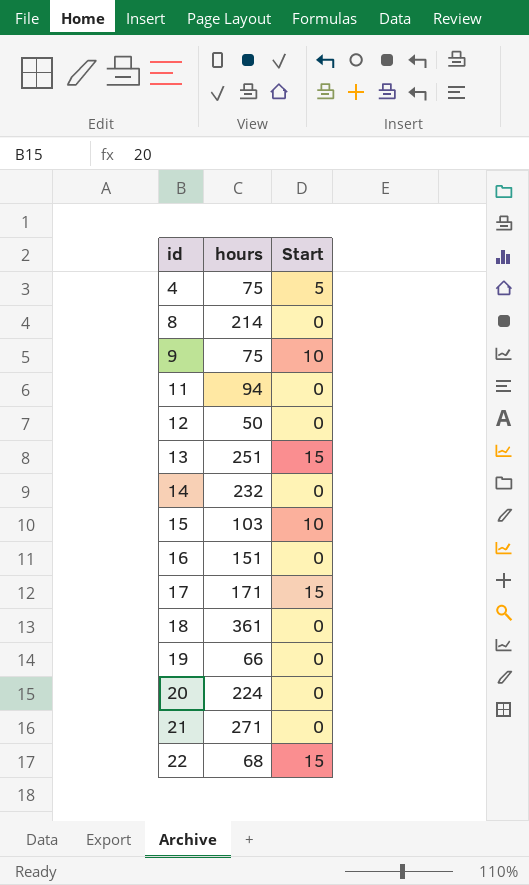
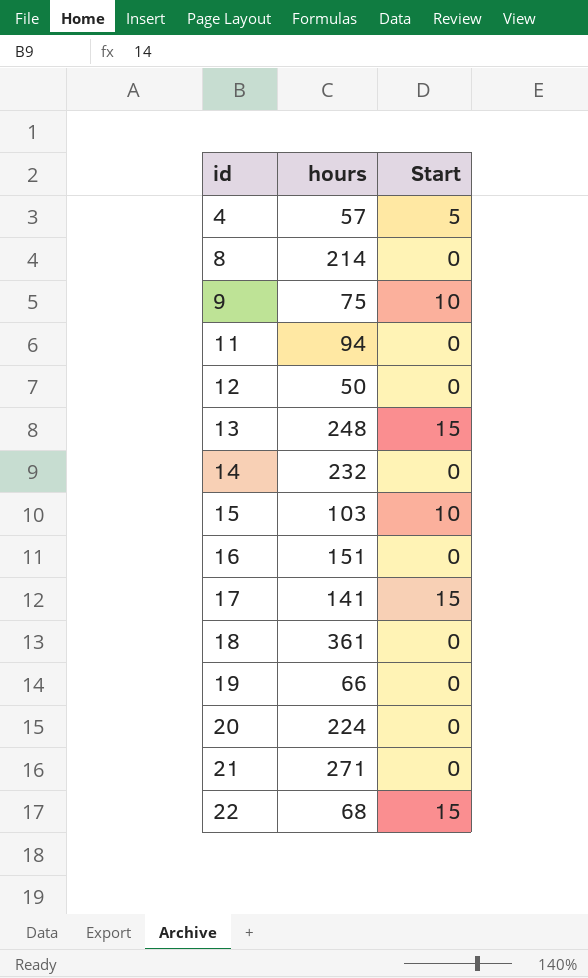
4 | hours: 75 -> 57
13 | hours: 251 -> 248
17 | hours: 171 -> 141

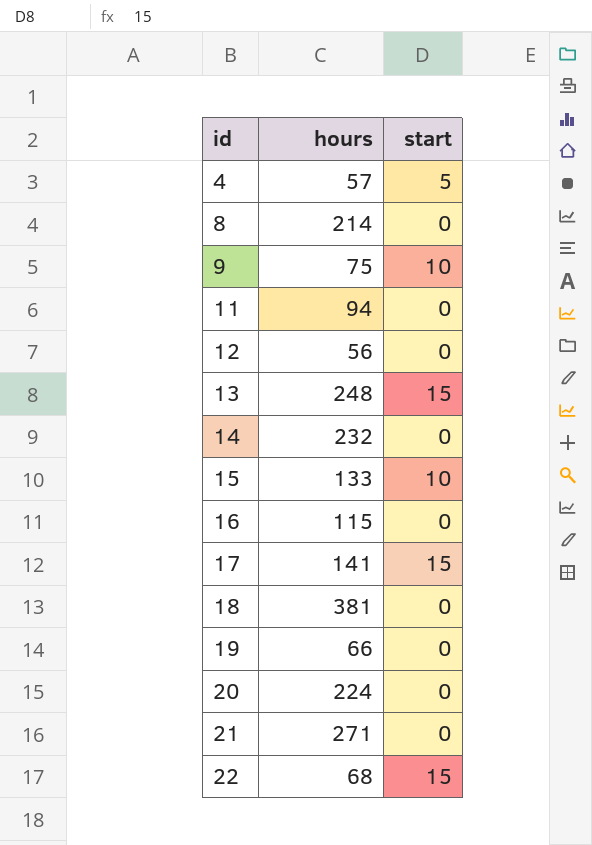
column name: Start -> start
12 | hours: 50 -> 56
15 | hours: 103 -> 133
16 | hours: 151 -> 115
18 | hours: 361 -> 381

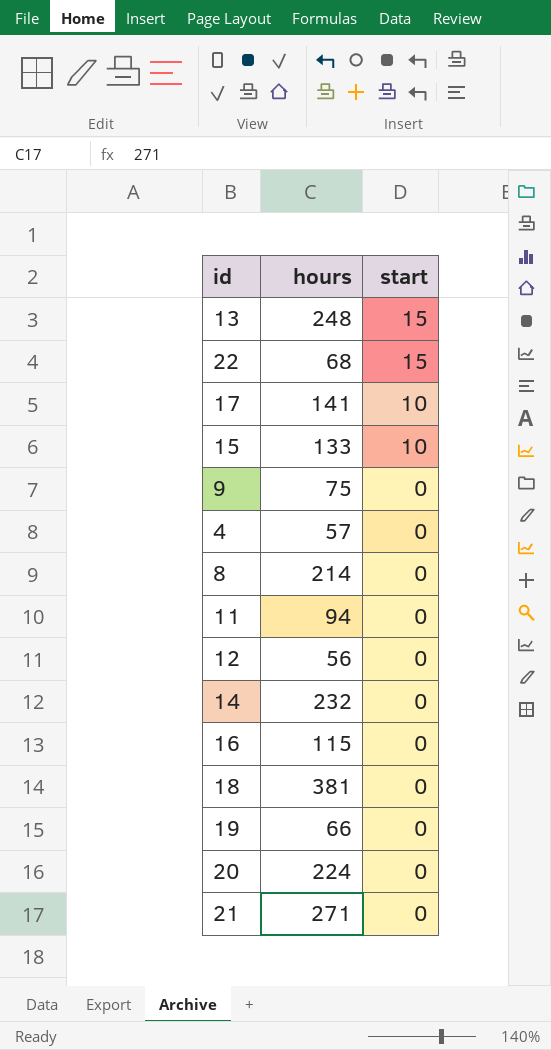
row order: id ascending -> start descending
17 | start: 15 -> 10
9 | start: 10 -> 0
4 | start: 5 -> 0

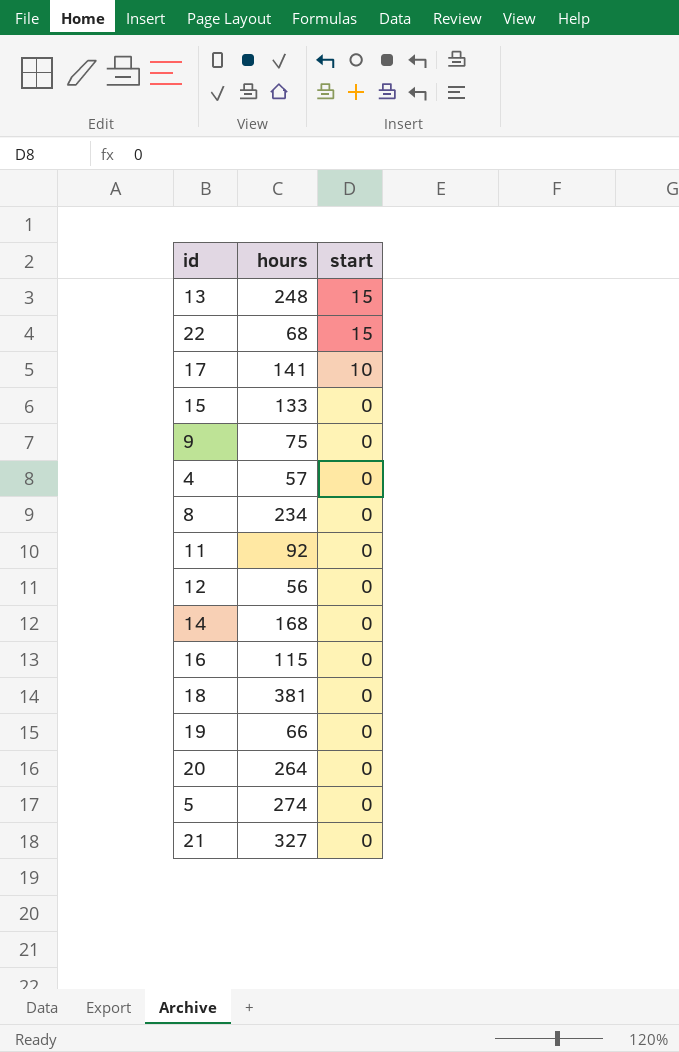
15 | start: 10 -> 0
8 | hours: 214 -> 234
11 | hours: 94 -> 92
14 | hours: 232 -> 168
20 | hours: 224 -> 264
row 5: none -> 274 | 0
21 | hours: 271 -> 327

